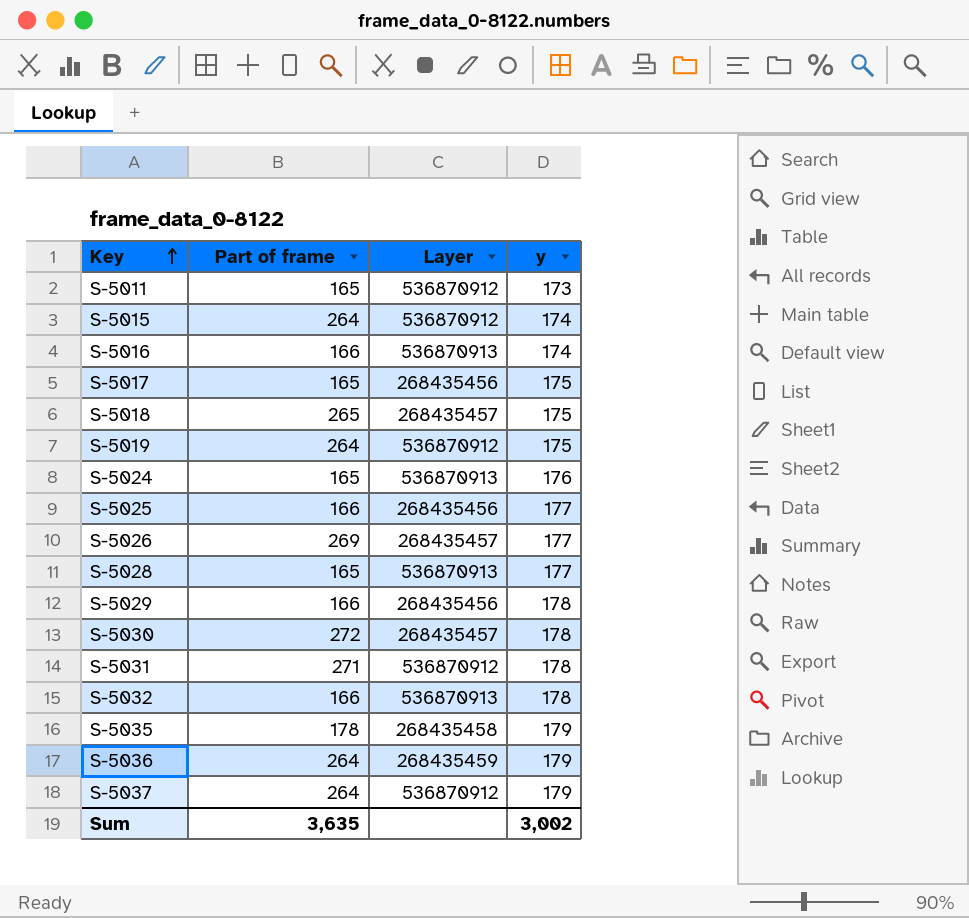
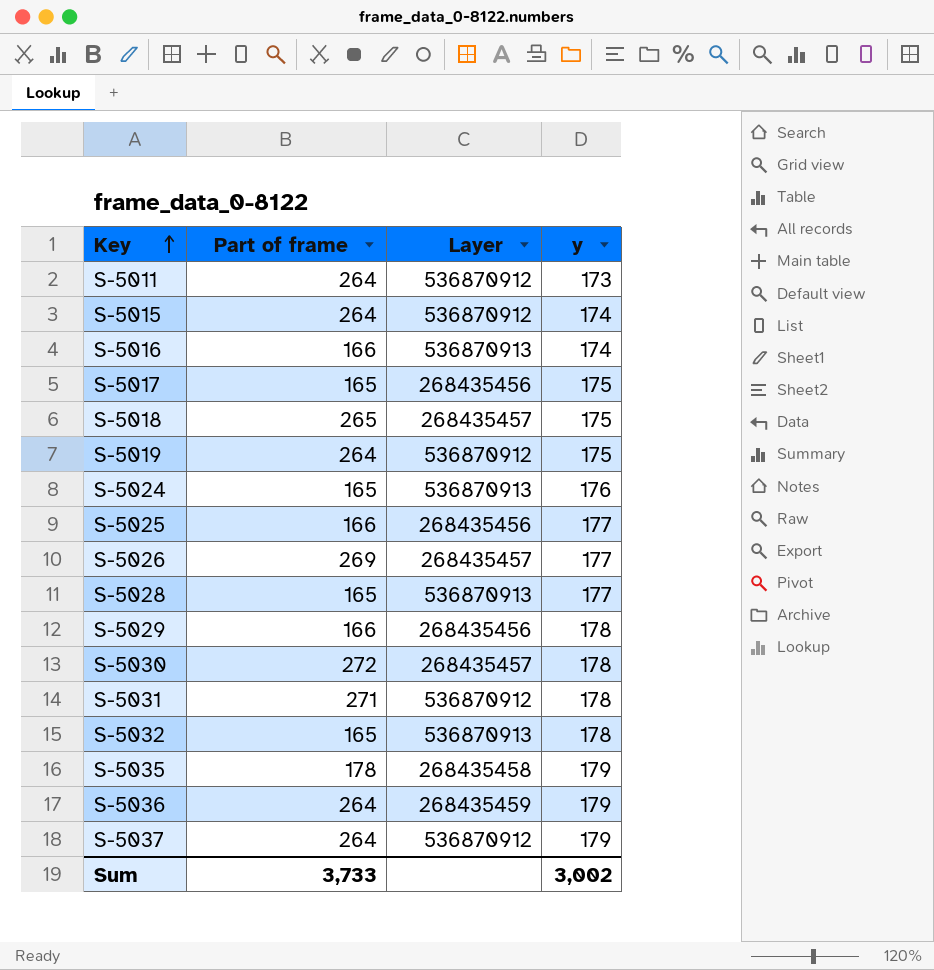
S-5011 | Part of frame: 165 -> 264
S-5032 | Part of frame: 166 -> 165
Sum | Part of frame: 3,635 -> 3,733

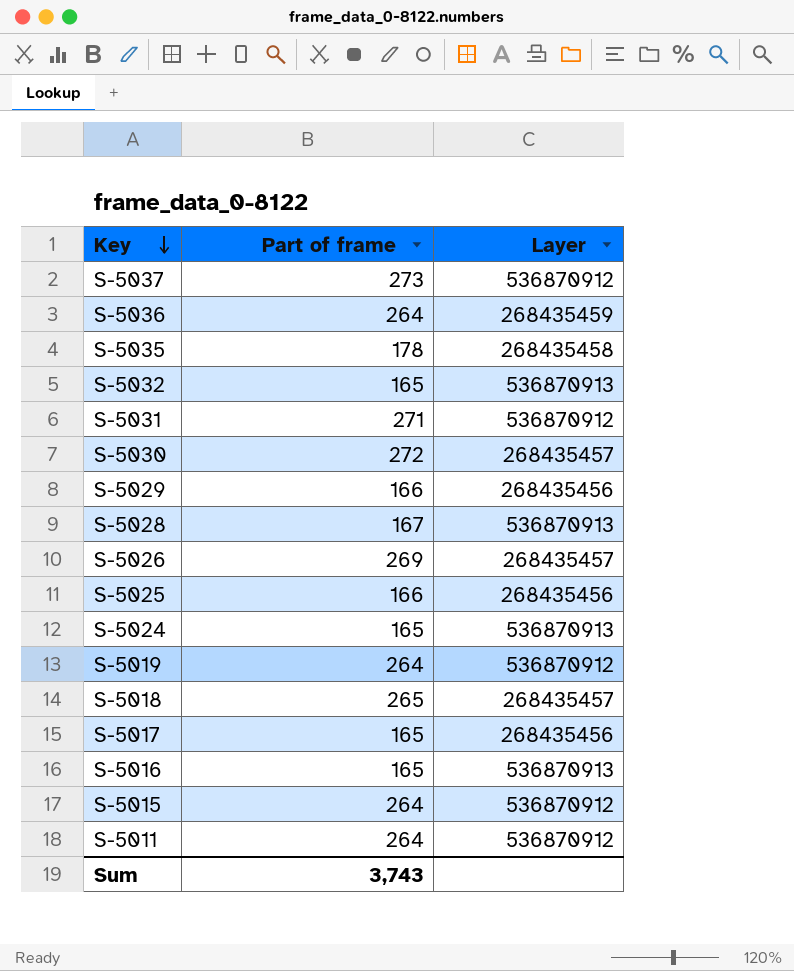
row order: Key ascending -> Key descending
column y | position: 4 -> none
S-5037 | Part of frame: 264 -> 273
S-5028 | Part of frame: 165 -> 167
S-5016 | Part of frame: 166 -> 165
Sum | Part of frame: 3,733 -> 3,743

